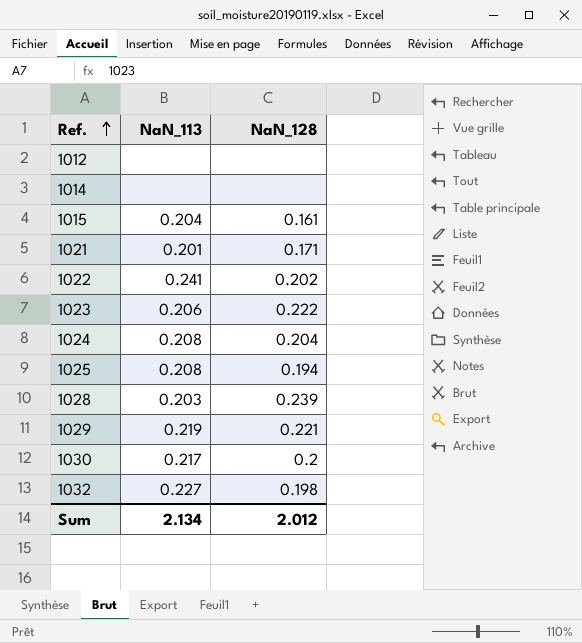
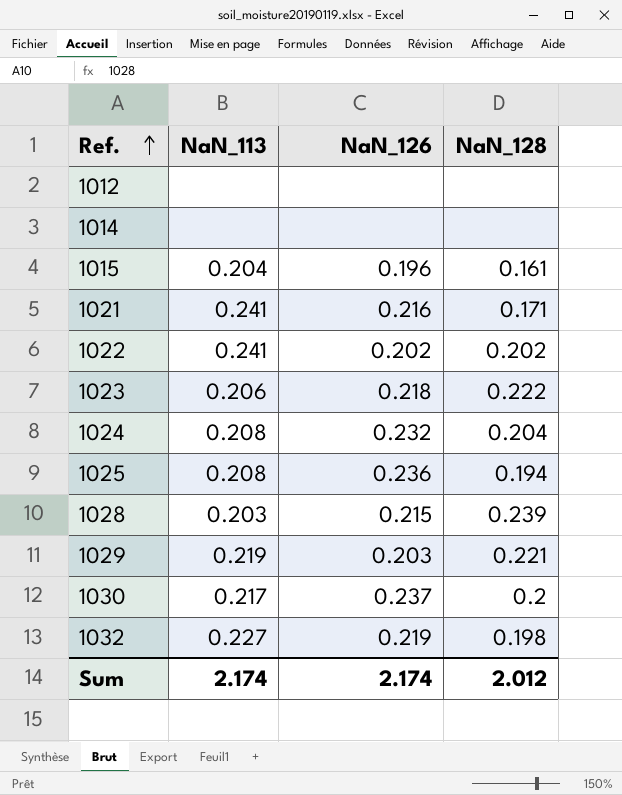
column NaN_126 | position: none -> 3
1021 | NaN_113: 0.201 -> 0.241
Sum | NaN_113: 2.134 -> 2.174

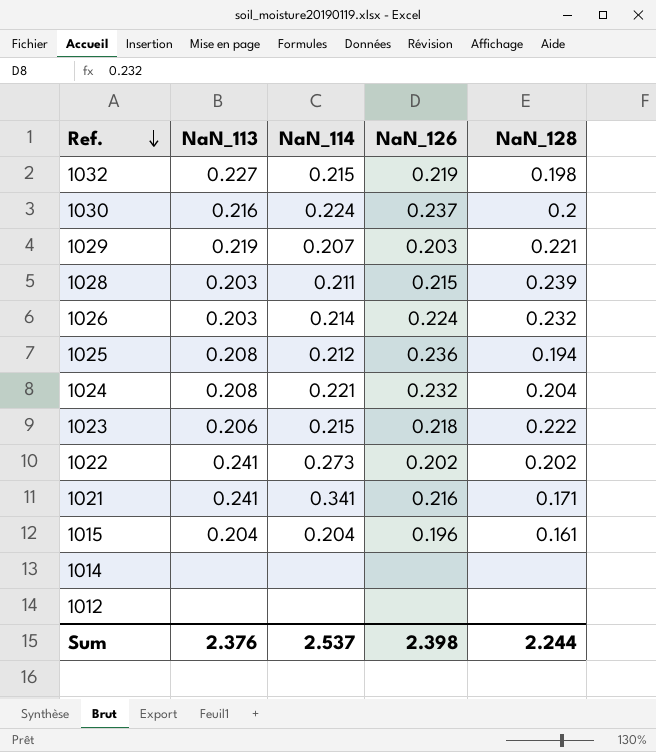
row order: Ref. ascending -> Ref. descending
column NaN_114 | position: none -> 3
1030 | NaN_113: 0.217 -> 0.216
row 1026: none -> 0.203 | 0.214 | 0.224 | 0.232
Sum | NaN_113: 2.174 -> 2.376
Sum | NaN_126: 2.174 -> 2.398
Sum | NaN_128: 2.012 -> 2.244

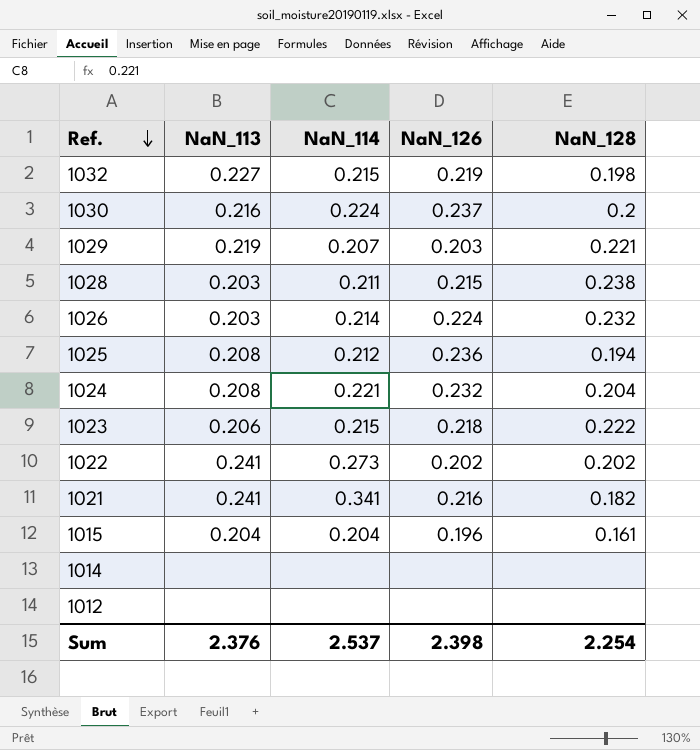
1028 | NaN_128: 0.239 -> 0.238
1021 | NaN_128: 0.171 -> 0.182
Sum | NaN_128: 2.244 -> 2.254

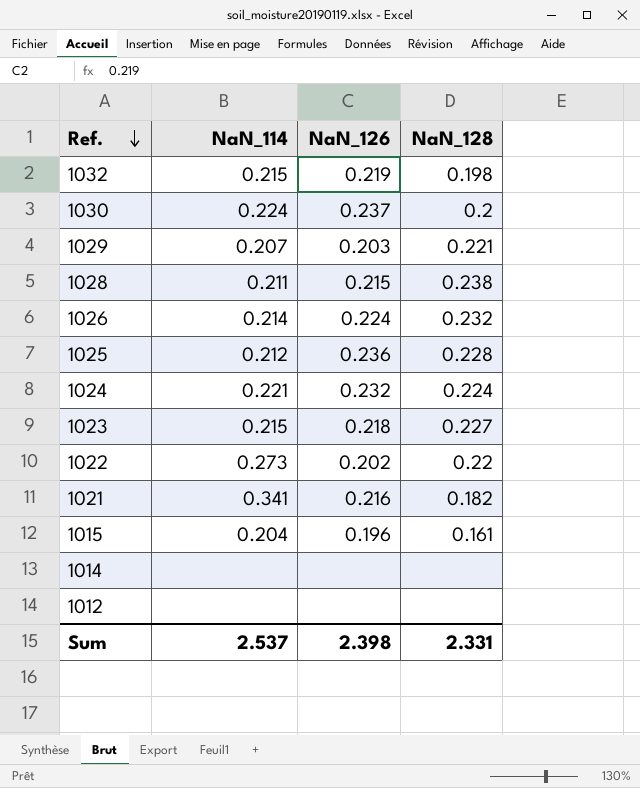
column NaN_113 | position: 2 -> none
1025 | NaN_128: 0.194 -> 0.228
1024 | NaN_128: 0.204 -> 0.224
1023 | NaN_128: 0.222 -> 0.227
1022 | NaN_128: 0.202 -> 0.22
Sum | NaN_128: 2.254 -> 2.331

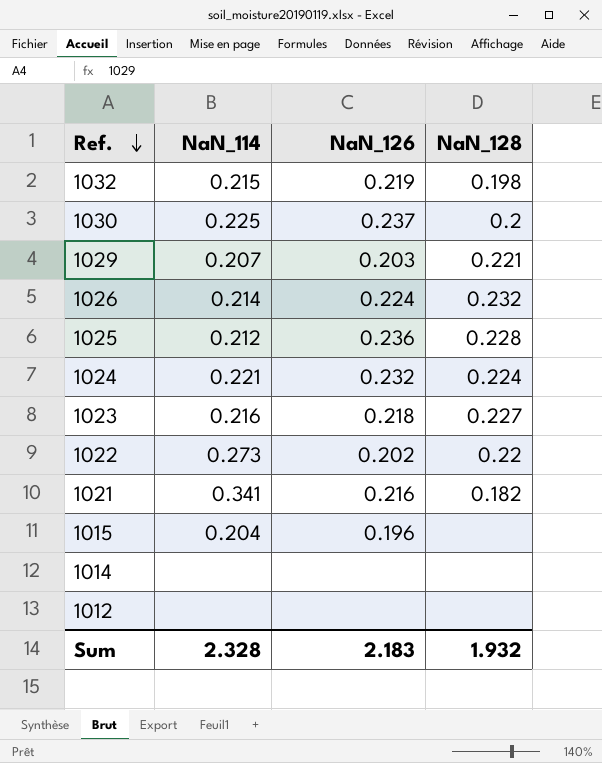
row 1028: 0.211 | 0.215 | 0.238 -> none
1030 | NaN_114: 0.224 -> 0.225
1023 | NaN_114: 0.215 -> 0.216
1015 | NaN_128: 0.161 -> none
Sum | NaN_114: 2.537 -> 2.328
Sum | NaN_126: 2.398 -> 2.183
Sum | NaN_128: 2.331 -> 1.932

